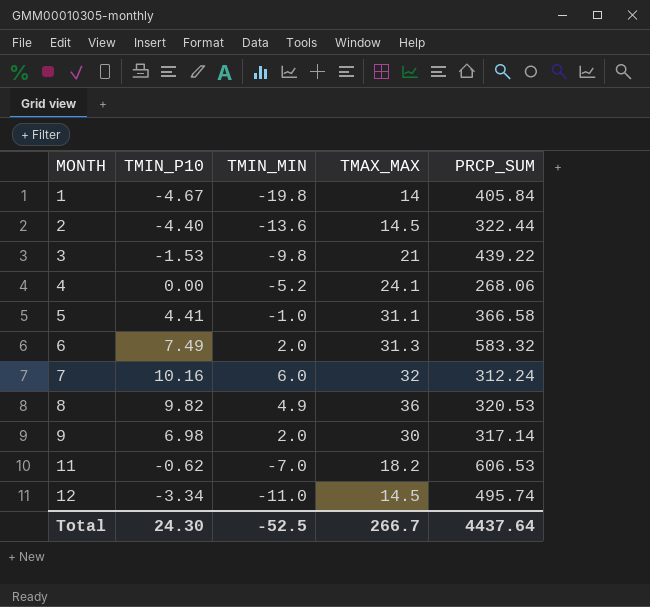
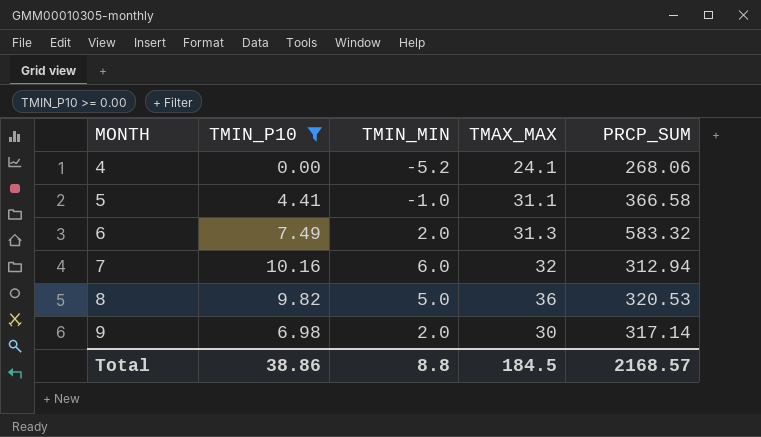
filter: none -> TMIN_P10 >= 0.00
7 | PRCP_SUM: 312.24 -> 312.94
8 | TMIN_MIN: 4.9 -> 5.0
Total | TMIN_P10: 24.30 -> 38.86
Total | TMIN_MIN: -52.5 -> 8.8
Total | TMAX_MAX: 266.7 -> 184.5
Total | PRCP_SUM: 4437.64 -> 2168.57

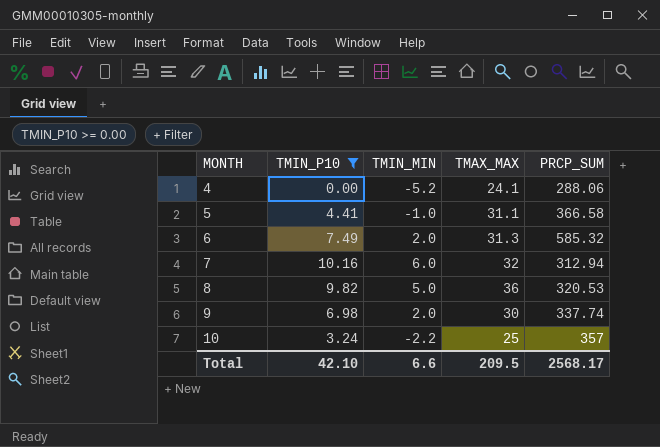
4 | PRCP_SUM: 268.06 -> 288.06
6 | PRCP_SUM: 583.32 -> 585.32
9 | PRCP_SUM: 317.14 -> 337.74
row 10: none -> 3.24 | -2.2 | 25 | 357
Total | TMIN_P10: 38.86 -> 42.10
Total | TMIN_MIN: 8.8 -> 6.6
Total | TMAX_MAX: 184.5 -> 209.5
Total | PRCP_SUM: 2168.57 -> 2568.17

